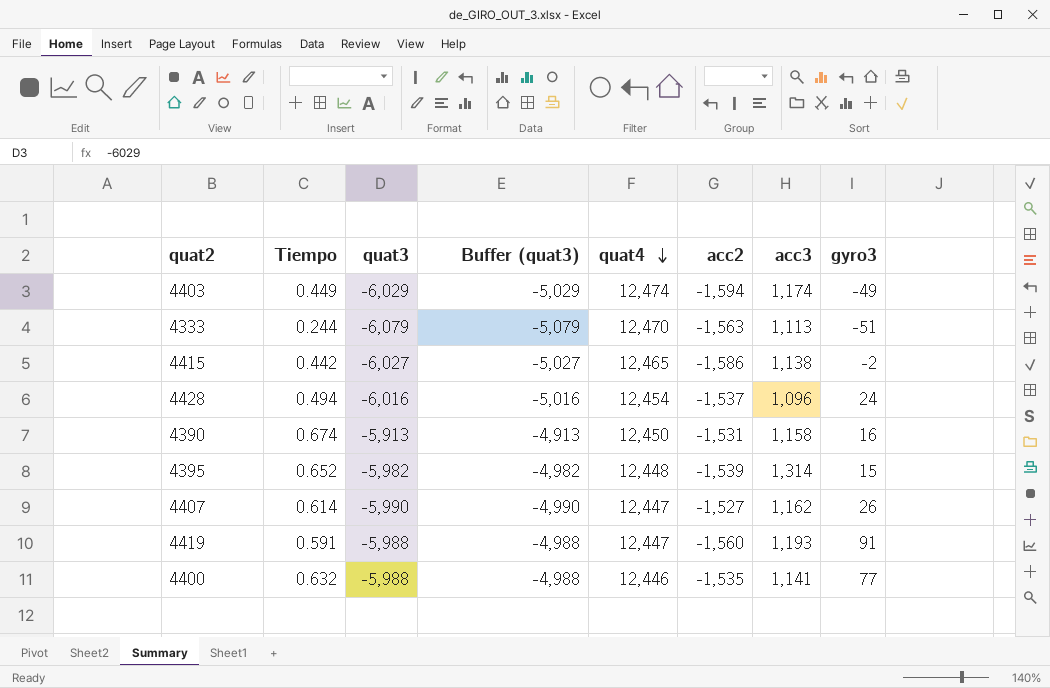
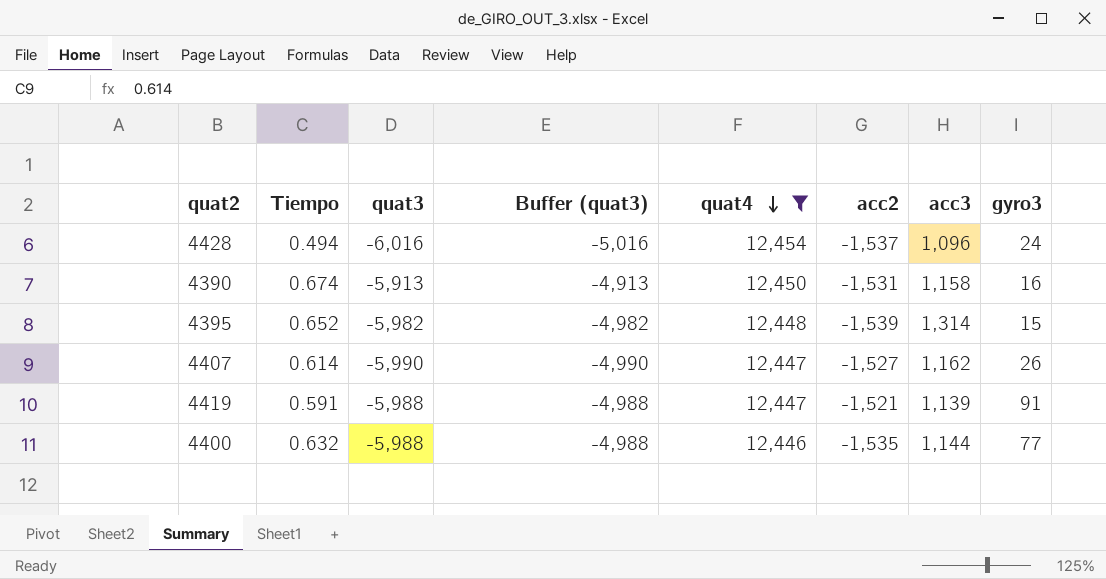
filter: none -> quat4 <= 12,454
4419 | acc2: -1,560 -> -1,521
4419 | acc3: 1,193 -> 1,139
4400 | acc3: 1,141 -> 1,144

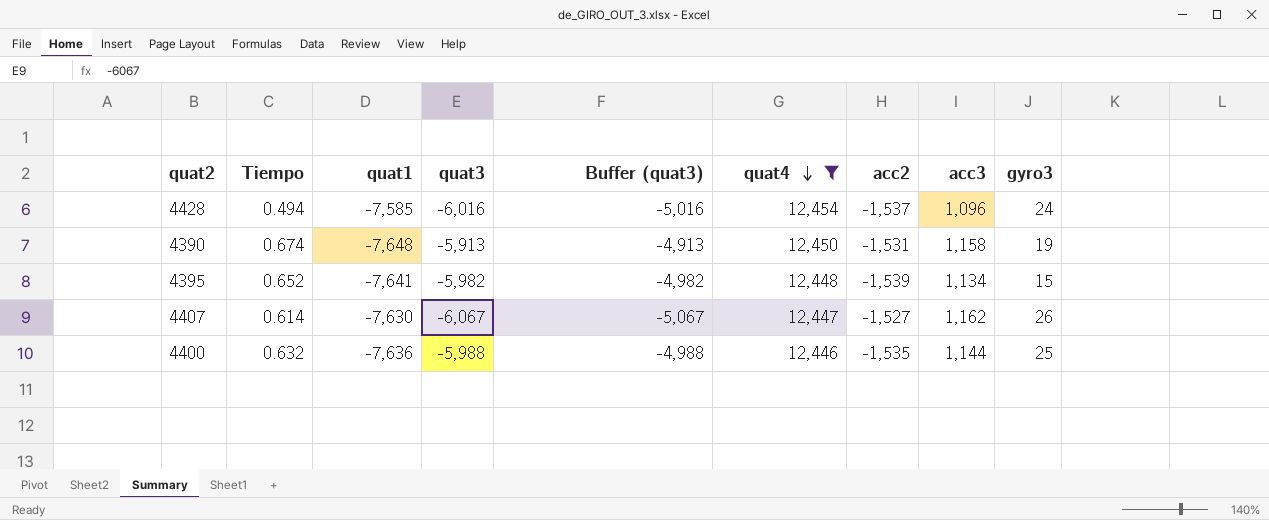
column quat1 | position: none -> 3
row 4419: 0.591 | -5,988 | -4,988 | 12,447 | -1,521 | 1,139 | 91 -> none
4390 | gyro3: 16 -> 19
4395 | acc3: 1,314 -> 1,134
4407 | quat3: -5,990 -> -6,067
4407 | Buffer (quat3): -4,990 -> -5,067
4400 | gyro3: 77 -> 25

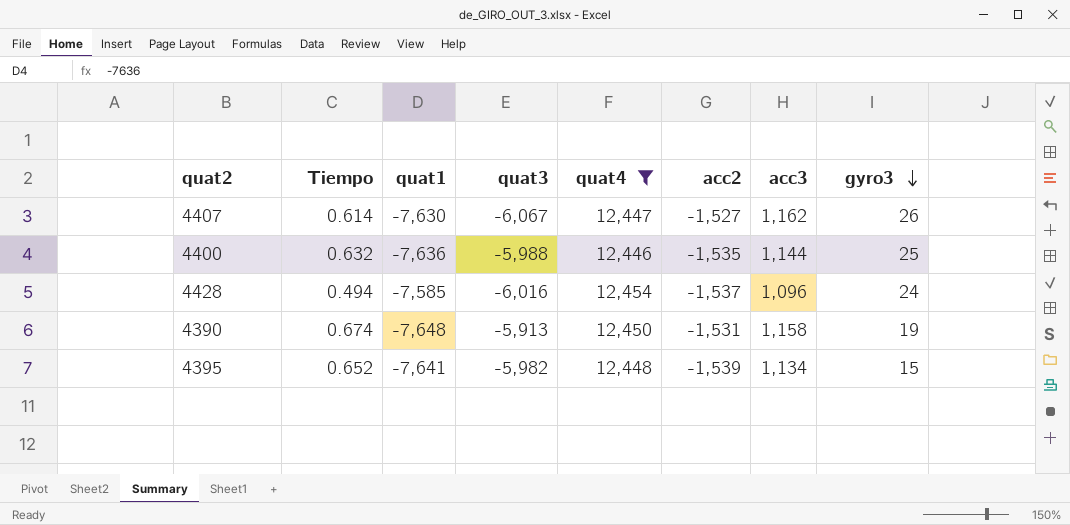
row order: quat4 descending -> gyro3 descending
column Buffer (quat3) | formula: [quat3] + 1000 -> none

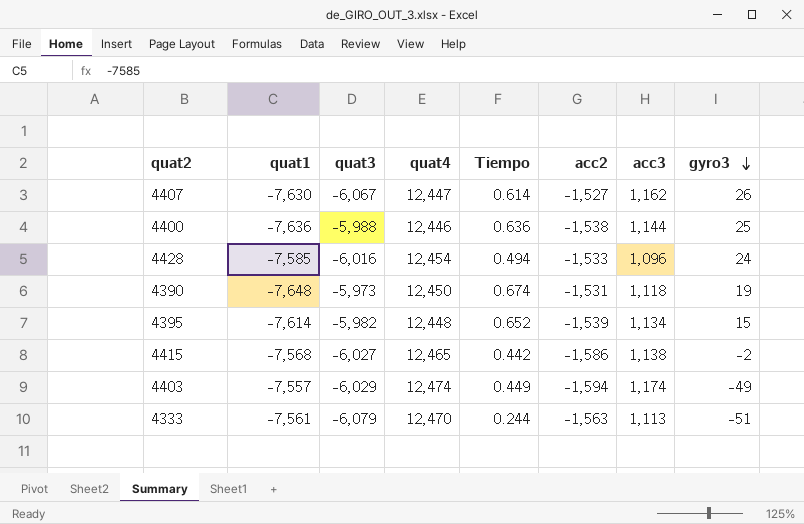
filter: quat4 <= 12,454 -> none
column Tiempo | position: 2 -> 5
4400 | Tiempo: 0.632 -> 0.636
4400 | acc2: -1,535 -> -1,538
4428 | acc2: -1,537 -> -1,533
4390 | quat3: -5,913 -> -5,973
4390 | acc3: 1,158 -> 1,118
4395 | quat1: -7,641 -> -7,614

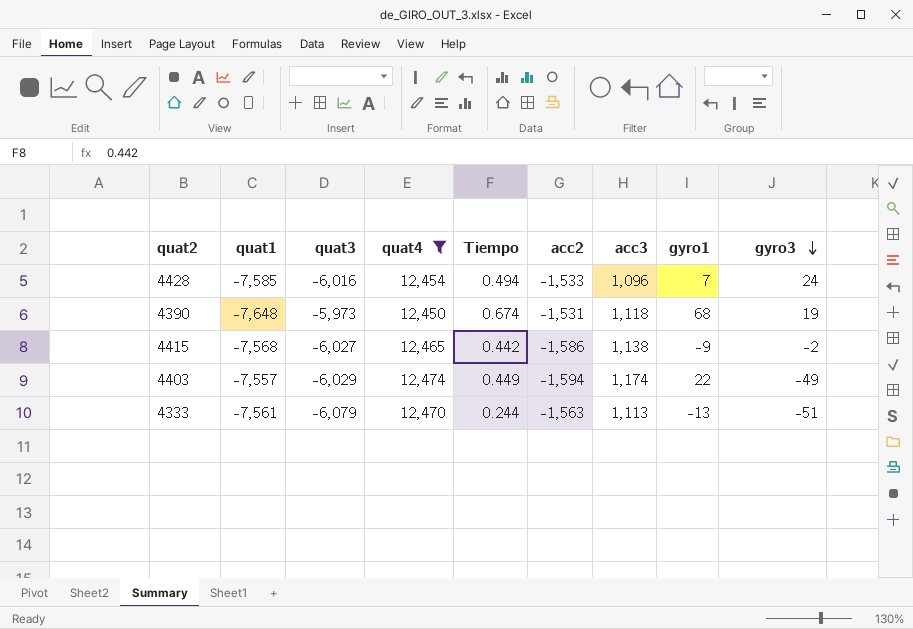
filter: none -> quat4 >= 12,450
column gyro1 | position: none -> 8

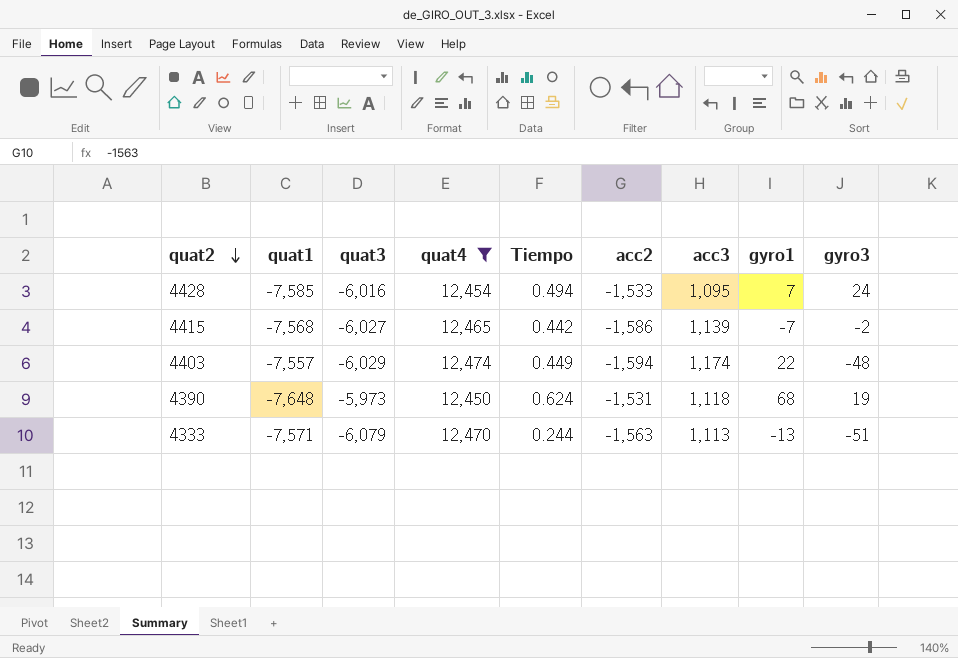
row order: gyro3 descending -> quat2 descending
4428 | acc3: 1,096 -> 1,095
4415 | acc3: 1,138 -> 1,139
4415 | gyro1: -9 -> -7
4403 | gyro3: -49 -> -48
4390 | Tiempo: 0.674 -> 0.624
4333 | quat1: -7,561 -> -7,571

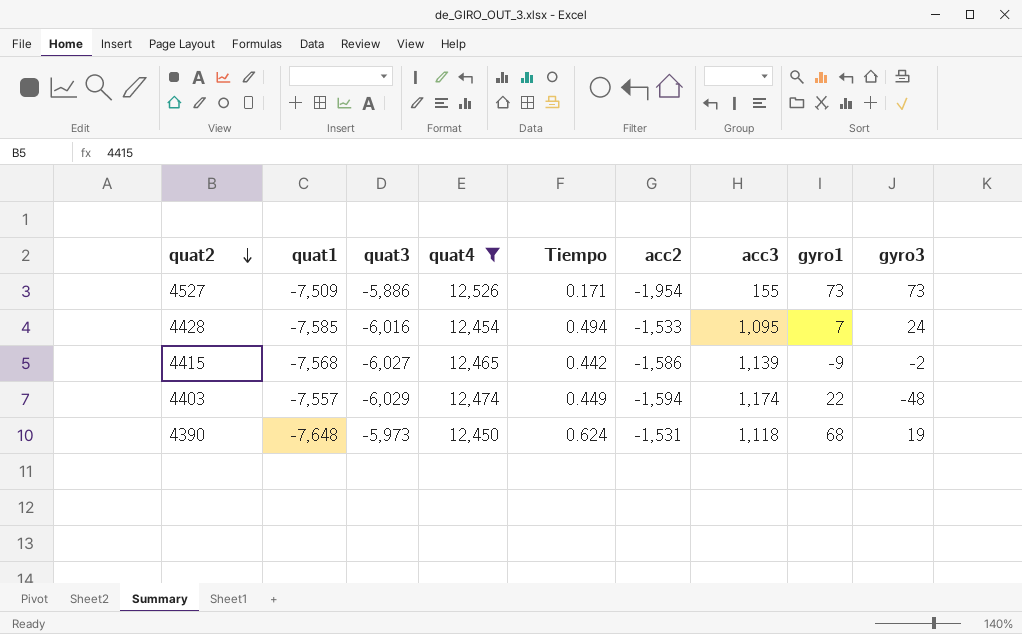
row 4333: -7,571 | -6,079 | 12,470 | 0.244 | -1,563 | 1,113 | -13 | -51 -> none
row 4527: none -> -7,509 | -5,886 | 12,526 | 0.171 | -1,954 | 155 | 73 | 73
4415 | gyro1: -7 -> -9

